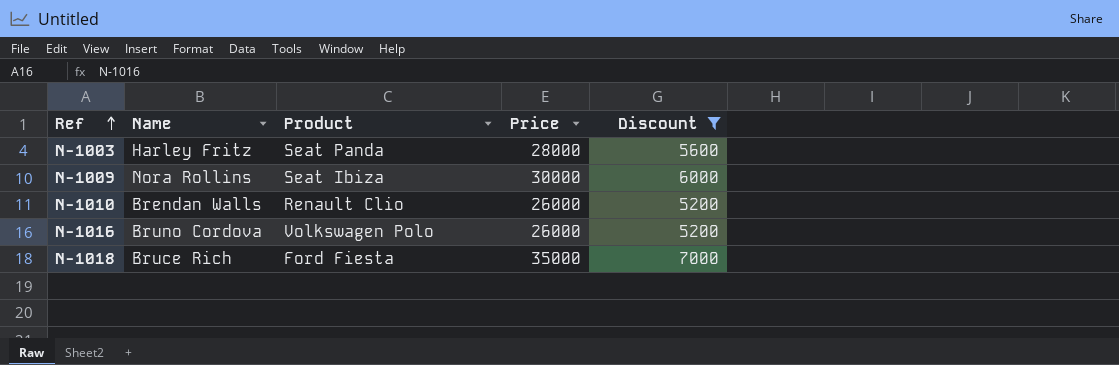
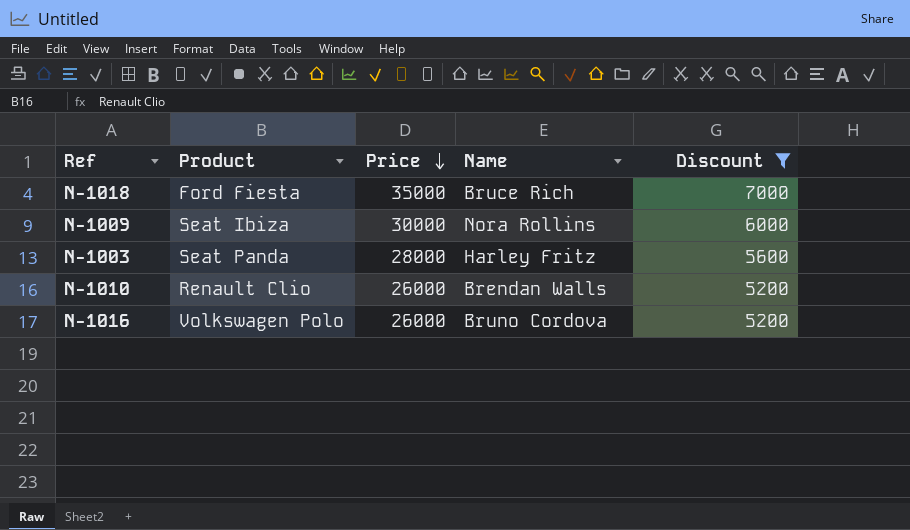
row order: Ref ascending -> Price descending
column Name | position: 2 -> 4

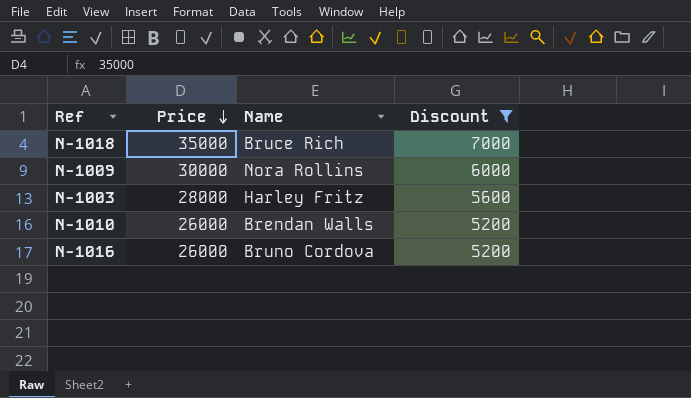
column Product | position: 2 -> none

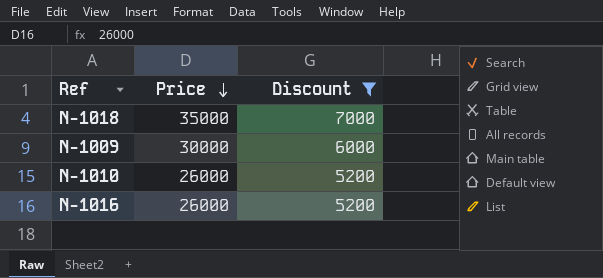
column Name | position: 3 -> none
row N-1003: 28000 | Harley Fritz | 5600 -> none

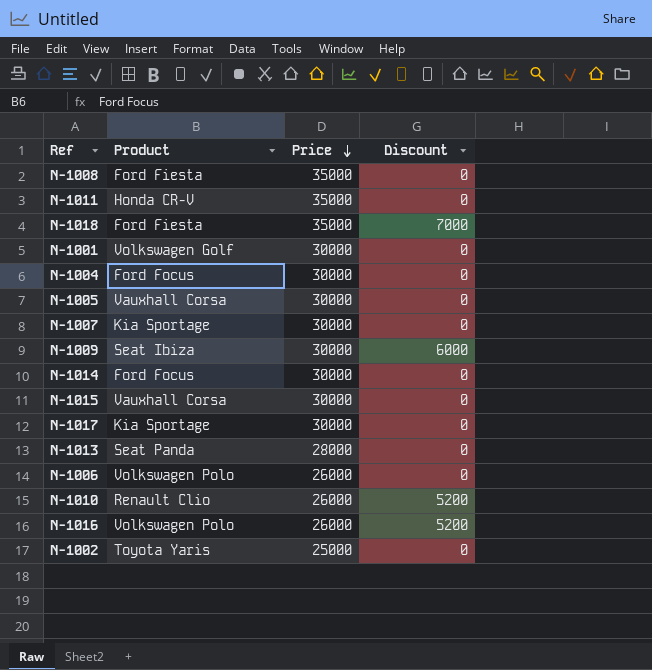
filter: Discount != 0 -> none
column Product | position: none -> 2

